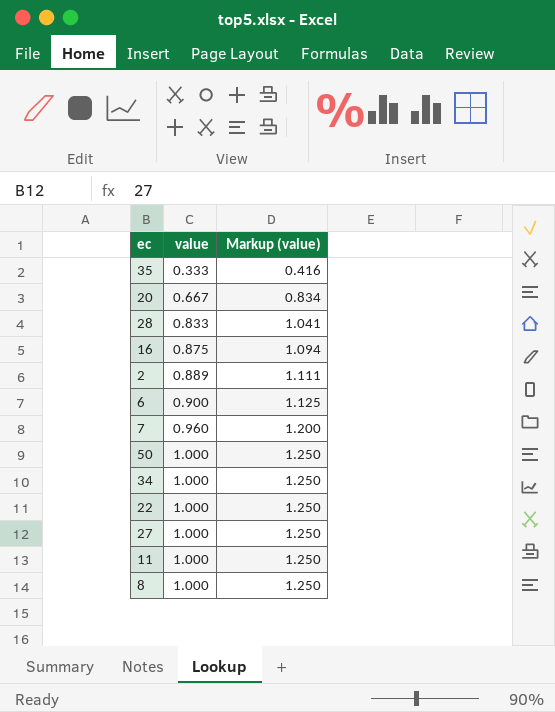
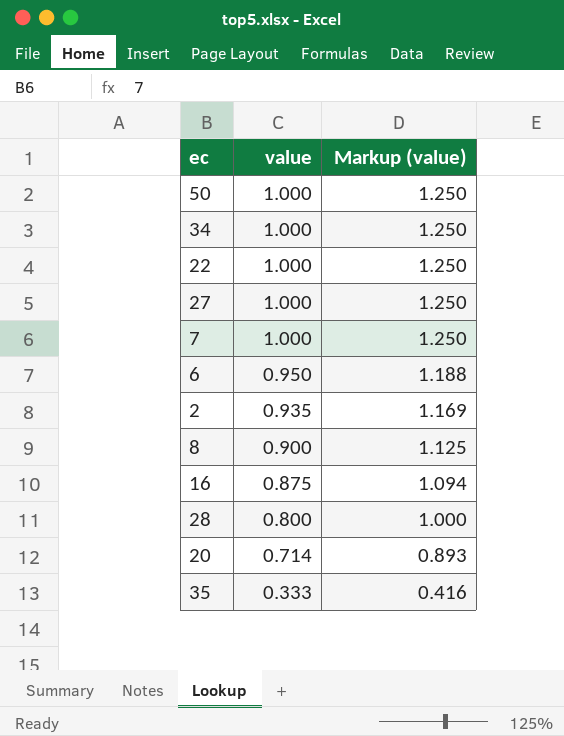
row order: value ascending -> value descending
row 11: 1.000 | 1.250 -> none
7 | value: 0.960 -> 1.000
7 | Markup (value): 1.200 -> 1.250
6 | value: 0.900 -> 0.950
6 | Markup (value): 1.125 -> 1.188
2 | value: 0.889 -> 0.935
2 | Markup (value): 1.111 -> 1.169
8 | value: 1.000 -> 0.900
8 | Markup (value): 1.250 -> 1.125
28 | value: 0.833 -> 0.800
28 | Markup (value): 1.041 -> 1.000
20 | value: 0.667 -> 0.714
20 | Markup (value): 0.834 -> 0.893

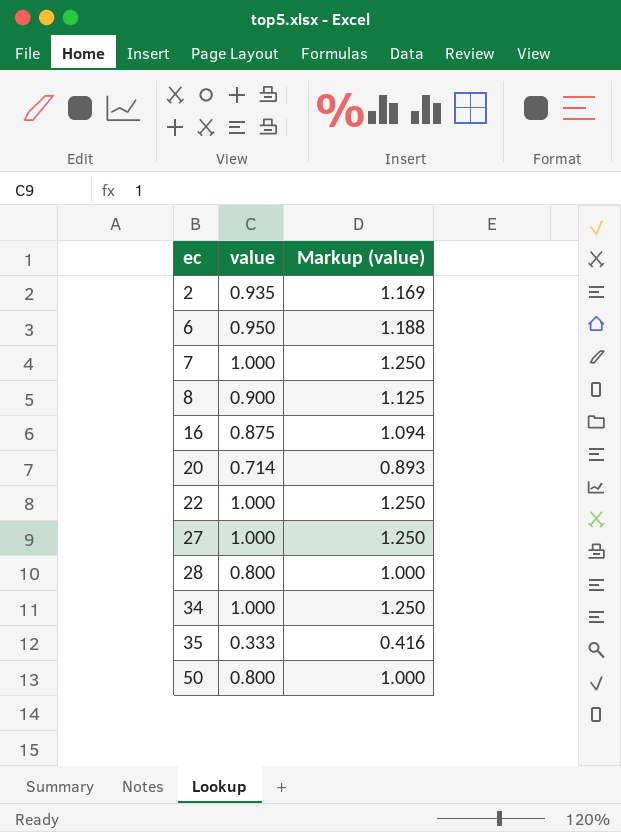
row order: value descending -> ec ascending
50 | value: 1.000 -> 0.800
50 | Markup (value): 1.250 -> 1.000

